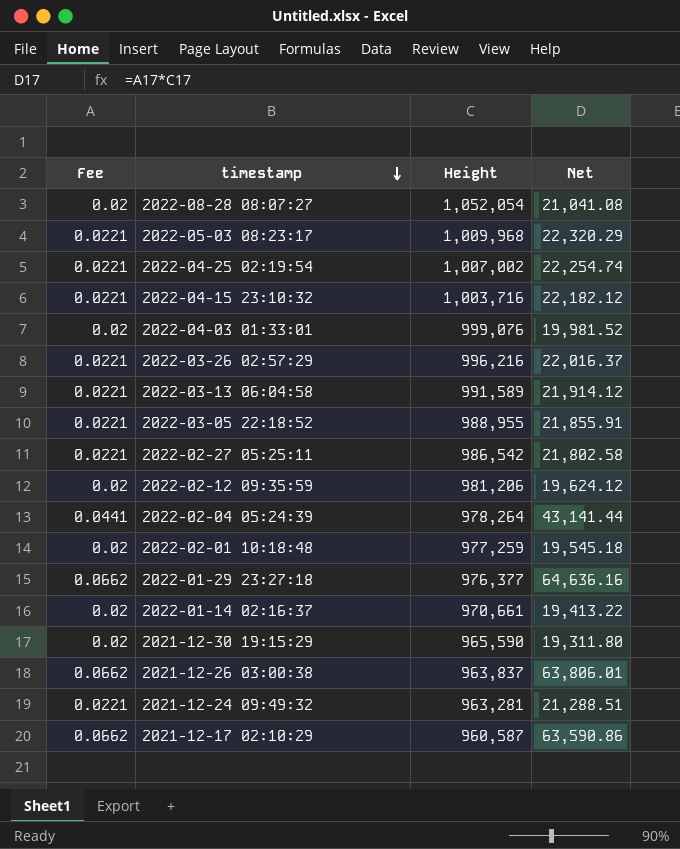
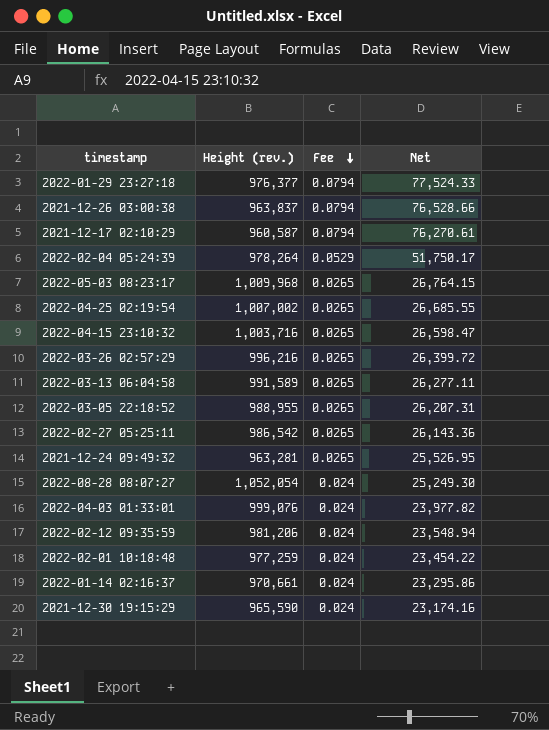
row order: timestamp descending -> Fee descending
column name: Height -> Height (rev.)
column Fee | position: 1 -> 3
2022-01-29 23:27:18 | Fee: 0.0662 -> 0.0794
2022-01-29 23:27:18 | Net: 64,636.16 -> 77,524.33
2021-12-26 03:00:38 | Fee: 0.0662 -> 0.0794
2021-12-26 03:00:38 | Net: 63,806.01 -> 76,528.66
2021-12-17 02:10:29 | Fee: 0.0662 -> 0.0794
2021-12-17 02:10:29 | Net: 63,590.86 -> 76,270.61
2022-02-04 05:24:39 | Fee: 0.0441 -> 0.0529
2022-02-04 05:24:39 | Net: 43,141.44 -> 51,750.17
2022-05-03 08:23:17 | Fee: 0.0221 -> 0.0265
2022-05-03 08:23:17 | Net: 22,320.29 -> 26,764.15
2022-04-25 02:19:54 | Fee: 0.0221 -> 0.0265
2022-04-25 02:19:54 | Net: 22,254.74 -> 26,685.55
2022-04-15 23:10:32 | Fee: 0.0221 -> 0.0265
2022-04-15 23:10:32 | Net: 22,182.12 -> 26,598.47
2022-03-26 02:57:29 | Fee: 0.0221 -> 0.0265
2022-03-26 02:57:29 | Net: 22,016.37 -> 26,399.72
2022-03-13 06:04:58 | Fee: 0.0221 -> 0.0265
2022-03-13 06:04:58 | Net: 21,914.12 -> 26,277.11
2022-03-05 22:18:52 | Fee: 0.0221 -> 0.0265
2022-03-05 22:18:52 | Net: 21,855.91 -> 26,207.31
2022-02-27 05:25:11 | Fee: 0.0221 -> 0.0265
2022-02-27 05:25:11 | Net: 21,802.58 -> 26,143.36
2021-12-24 09:49:32 | Fee: 0.0221 -> 0.0265
2021-12-24 09:49:32 | Net: 21,288.51 -> 25,526.95
2022-08-28 08:07:27 | Fee: 0.02 -> 0.024
2022-08-28 08:07:27 | Net: 21,041.08 -> 25,249.30
2022-04-03 01:33:01 | Fee: 0.02 -> 0.024
2022-04-03 01:33:01 | Net: 19,981.52 -> 23,977.82
2022-02-12 09:35:59 | Fee: 0.02 -> 0.024
2022-02-12 09:35:59 | Net: 19,624.12 -> 23,548.94
2022-02-01 10:18:48 | Fee: 0.02 -> 0.024
2022-02-01 10:18:48 | Net: 19,545.18 -> 23,454.22
2022-01-14 02:16:37 | Fee: 0.02 -> 0.024
2022-01-14 02:16:37 | Net: 19,413.22 -> 23,295.86
2021-12-30 19:15:29 | Fee: 0.02 -> 0.024
2021-12-30 19:15:29 | Net: 19,311.80 -> 23,174.16

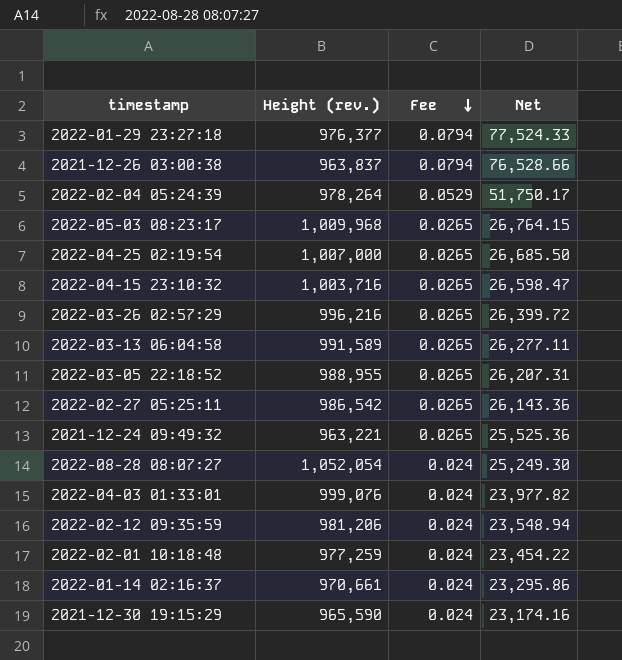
row 2021-12-17 02:10:29: 960,587 | 0.0794 | 76,270.61 -> none
2022-04-25 02:19:54 | Height (rev.): 1,007,002 -> 1,007,000
2022-04-25 02:19:54 | Net: 26,685.55 -> 26,685.50
2021-12-24 09:49:32 | Height (rev.): 963,281 -> 963,221
2021-12-24 09:49:32 | Net: 25,526.95 -> 25,525.36

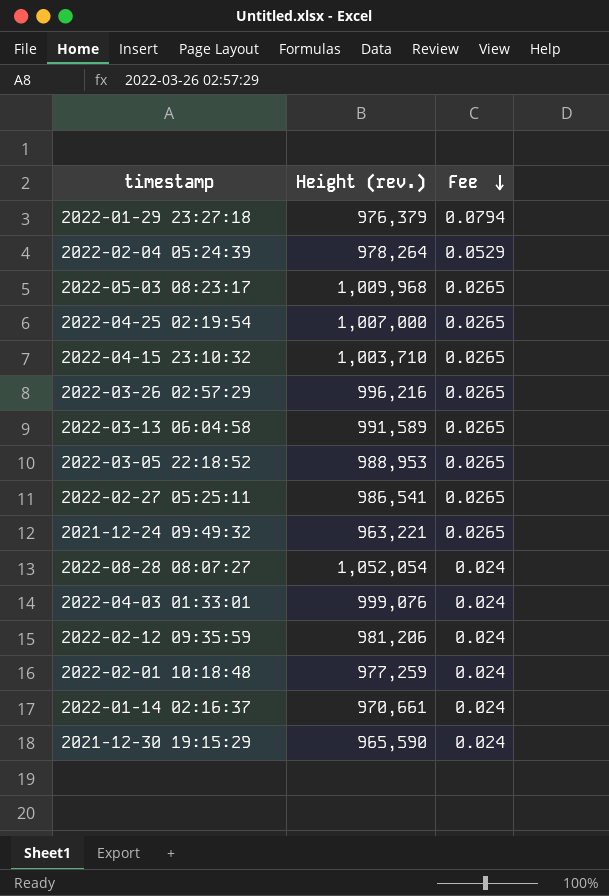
column Net | formula: [Height (rev.)] * [Fee] -> none
row 2021-12-26 03:00:38: 963,837 | 0.0794 | 76,528.66 -> none
2022-01-29 23:27:18 | Height (rev.): 976,377 -> 976,379
2022-04-15 23:10:32 | Height (rev.): 1,003,716 -> 1,003,710
2022-03-05 22:18:52 | Height (rev.): 988,955 -> 988,953
2022-02-27 05:25:11 | Height (rev.): 986,542 -> 986,541

